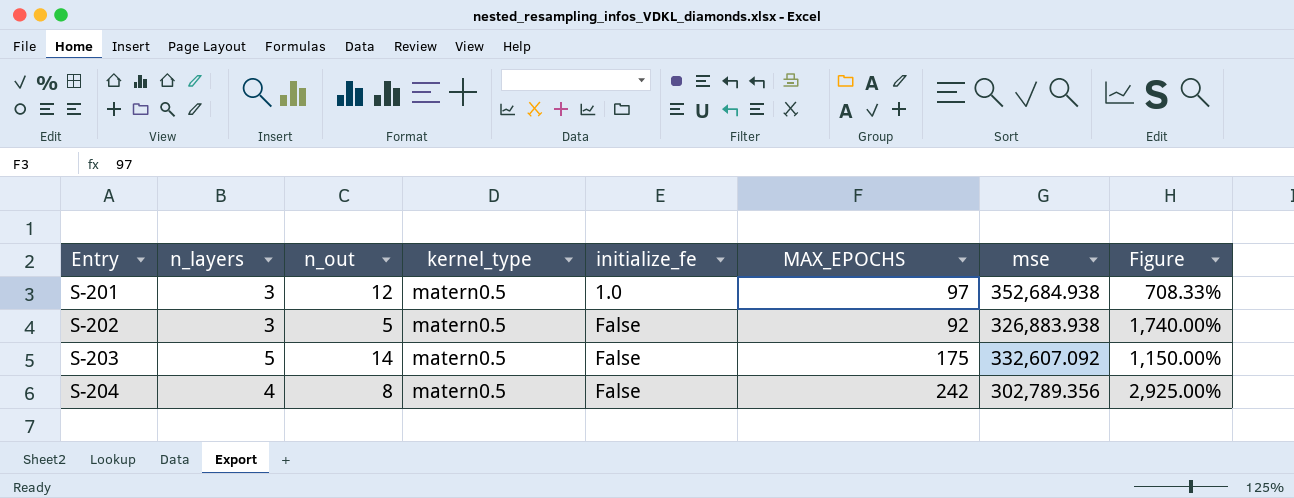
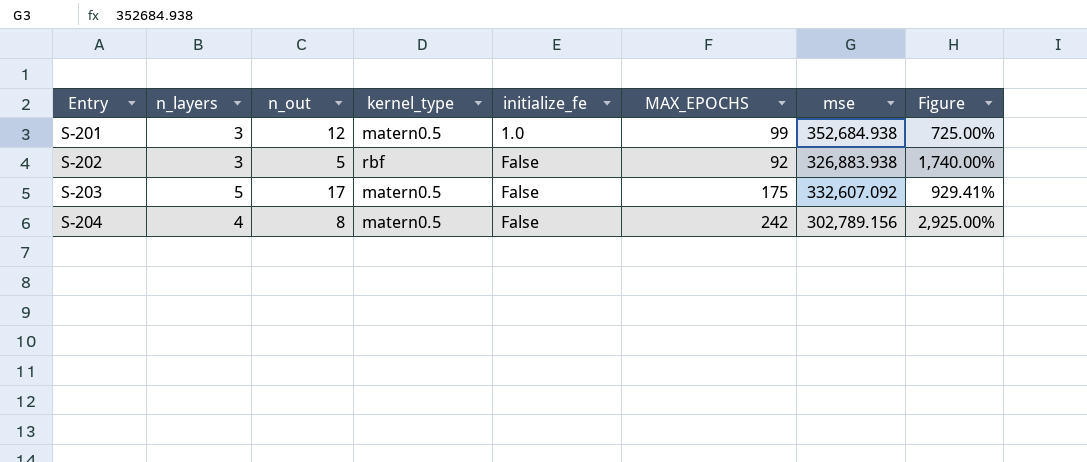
S-201 | MAX_EPOCHS: 97 -> 99
S-201 | Figure: 708.33% -> 725.00%
S-202 | kernel_type: matern0.5 -> rbf
S-203 | n_out: 14 -> 17
S-203 | Figure: 1,150.00% -> 929.41%
S-204 | mse: 302,789.356 -> 302,789.156

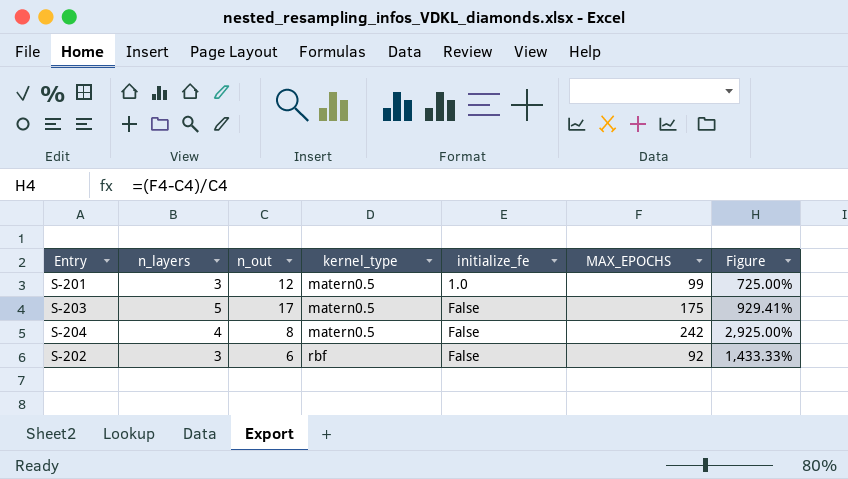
row order: Entry ascending -> kernel_type ascending
column mse | position: 7 -> none
S-202 | n_out: 5 -> 6
S-202 | Figure: 1,740.00% -> 1,433.33%

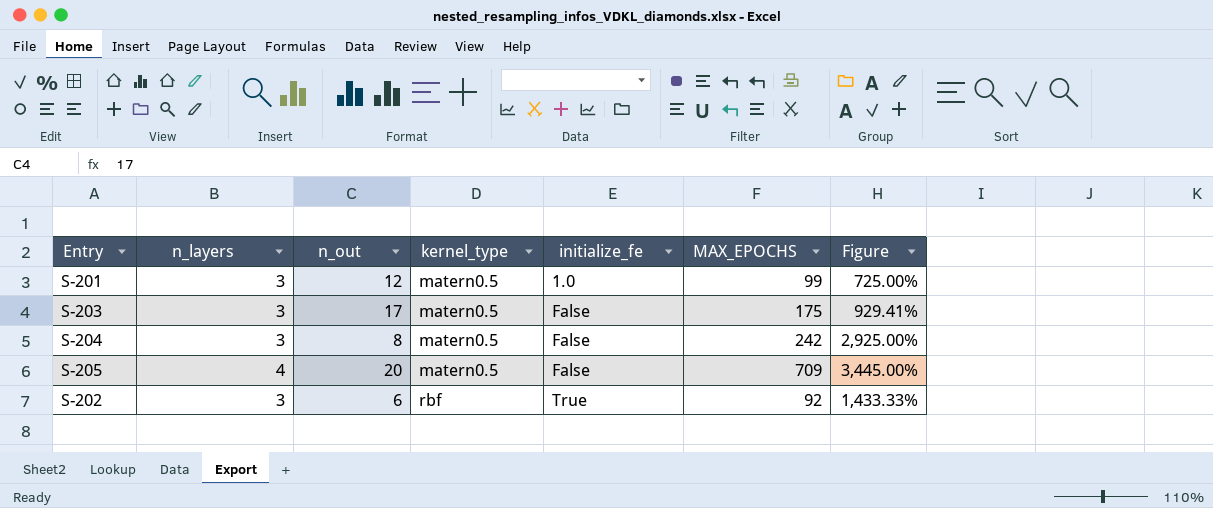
S-203 | n_layers: 5 -> 3
S-204 | n_layers: 4 -> 3
row S-205: none -> 4 | 20 | matern0.5 | False | 709 | 3,445.00%
S-202 | initialize_fe: False -> True

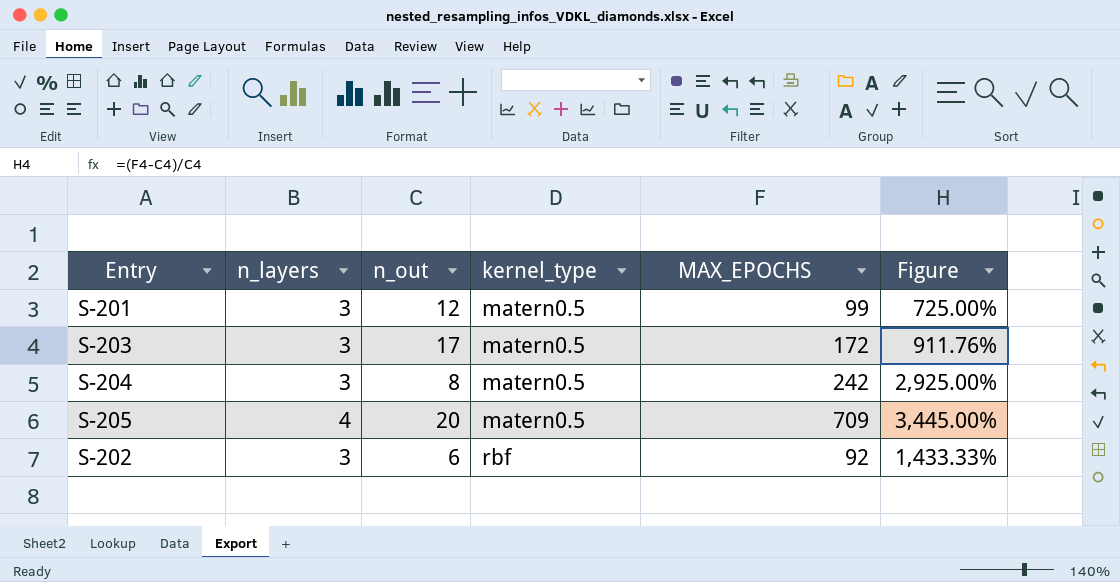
column initialize_fe | position: 5 -> none
S-203 | MAX_EPOCHS: 175 -> 172
S-203 | Figure: 929.41% -> 911.76%

